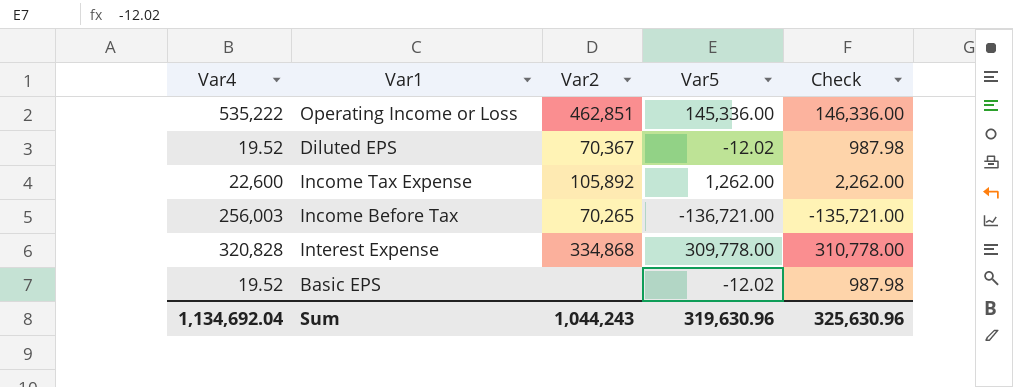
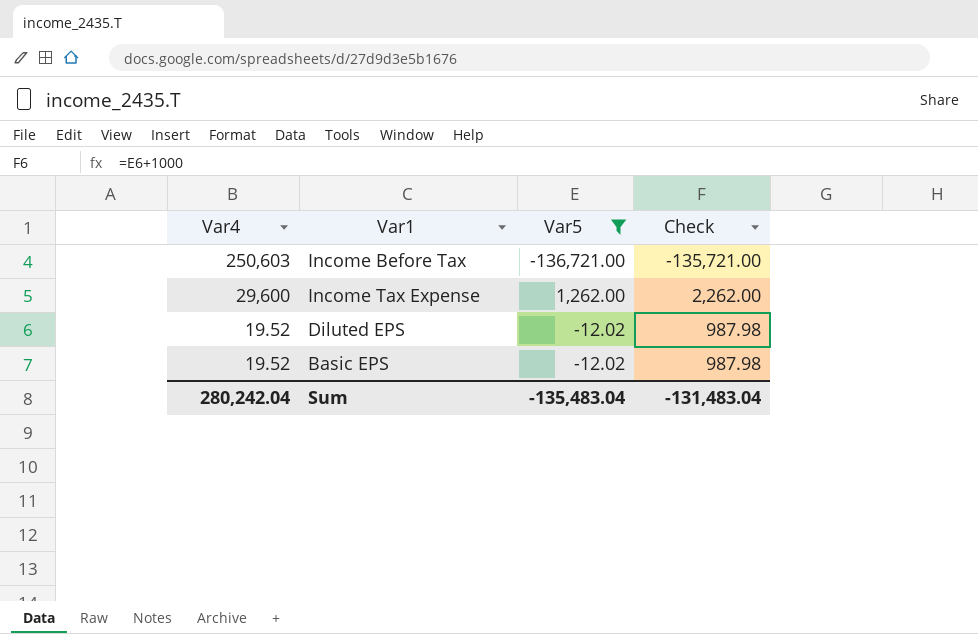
filter: none -> Var5 <= 1,262.00
row order: none -> Var4 descending
column Var2 | position: 3 -> none
Income Before Tax | Var4: 256,003 -> 250,603
Income Tax Expense | Var4: 22,600 -> 29,600
Sum | Var4: 1,134,692.04 -> 280,242.04
Sum | Var5: 319,630.96 -> -135,483.04
Sum | Check: 325,630.96 -> -131,483.04

